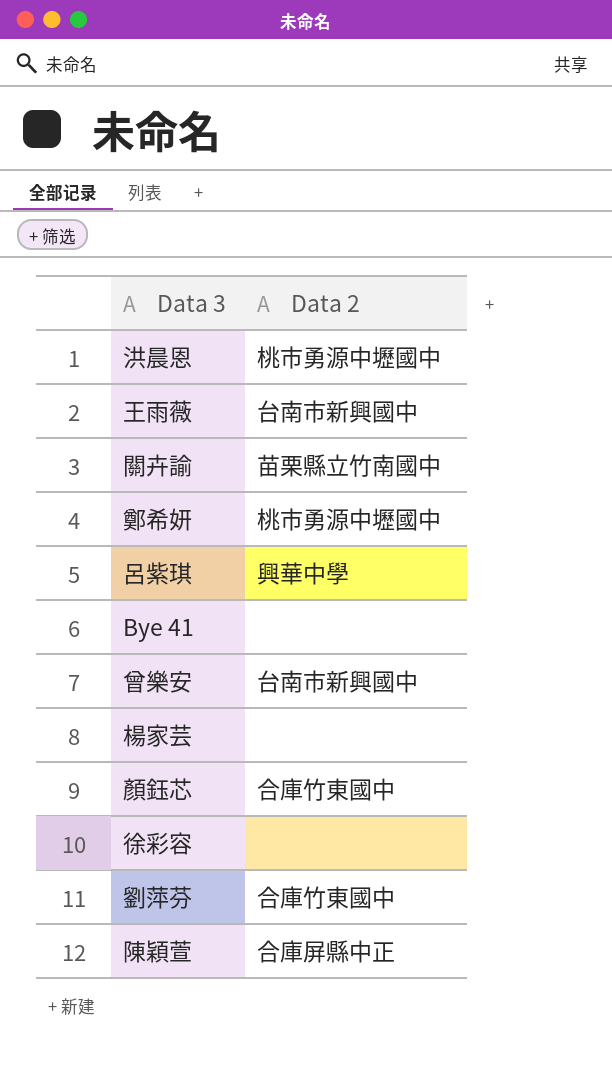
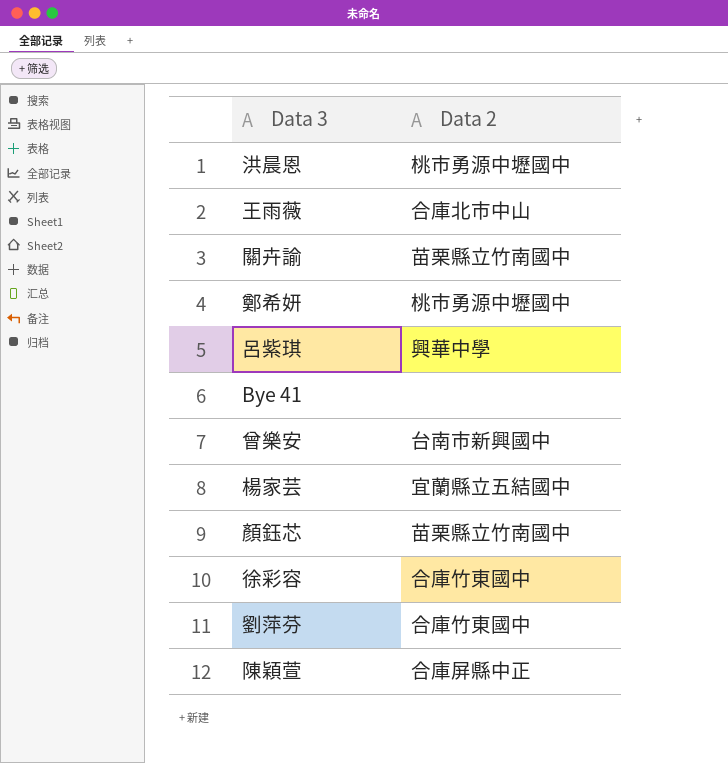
王雨薇 | Data 2: 台南市新興國中 -> 合庫北市中山
楊家芸 | Data 2: none -> 宜蘭縣立五結國中
顏鈺芯 | Data 2: 合庫竹東國中 -> 苗栗縣立竹南國中
徐彩容 | Data 2: none -> 合庫竹東國中

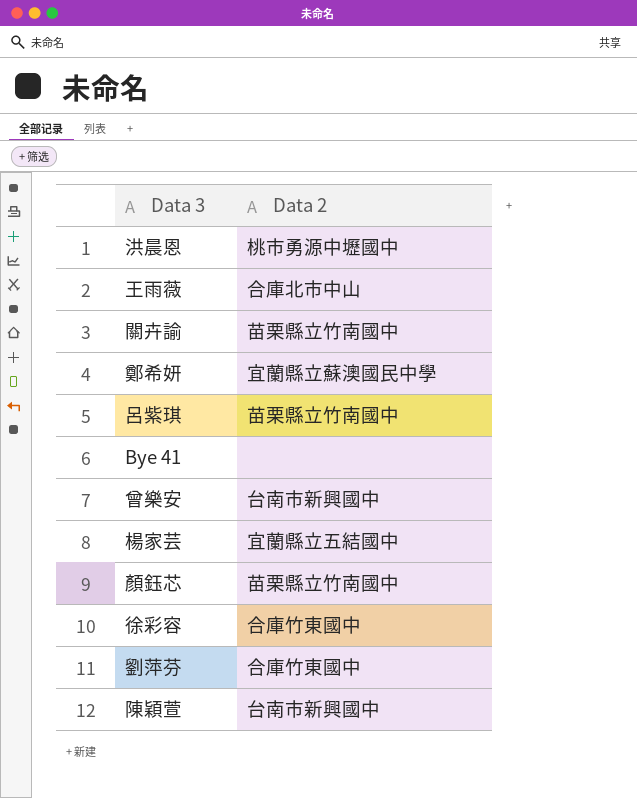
鄭希妍 | Data 2: 桃市勇源中壢國中 -> 宜蘭縣立蘇澳國民中學
呂紫琪 | Data 2: 興華中學 -> 苗栗縣立竹南國中
陳穎萱 | Data 2: 合庫屏縣中正 -> 台南市新興國中

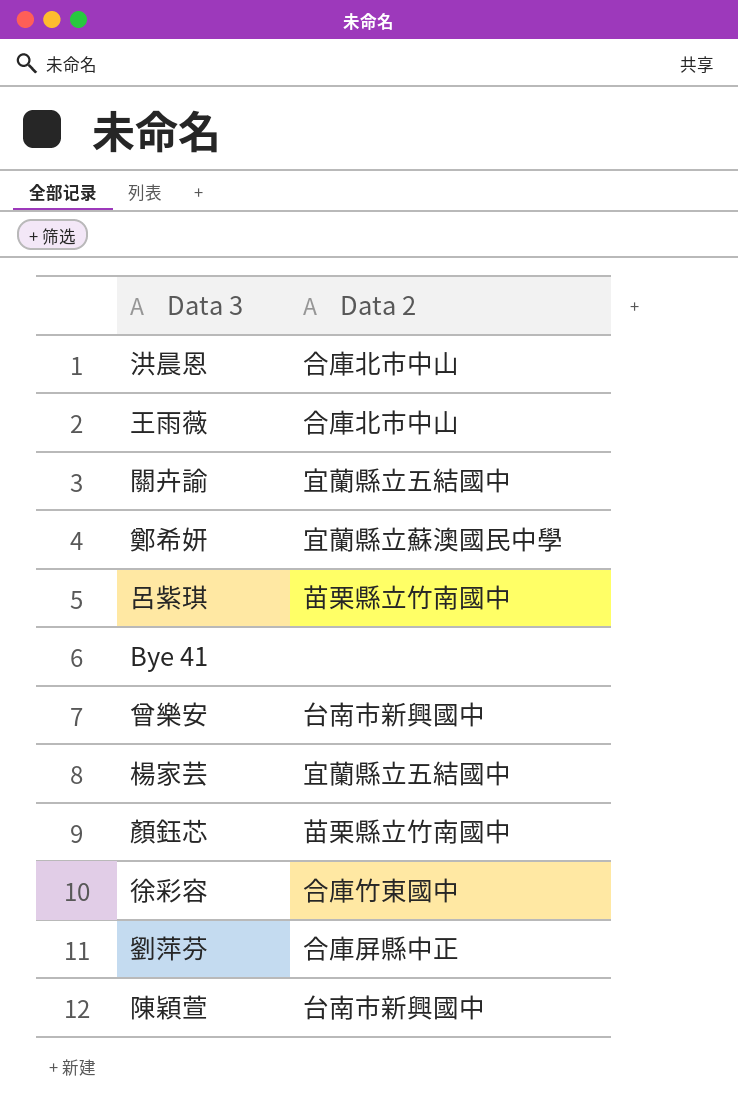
洪晨恩 | Data 2: 桃市勇源中壢國中 -> 合庫北市中山
關卉諭 | Data 2: 苗栗縣立竹南國中 -> 宜蘭縣立五結國中
劉萍芬 | Data 2: 合庫竹東國中 -> 合庫屏縣中正

